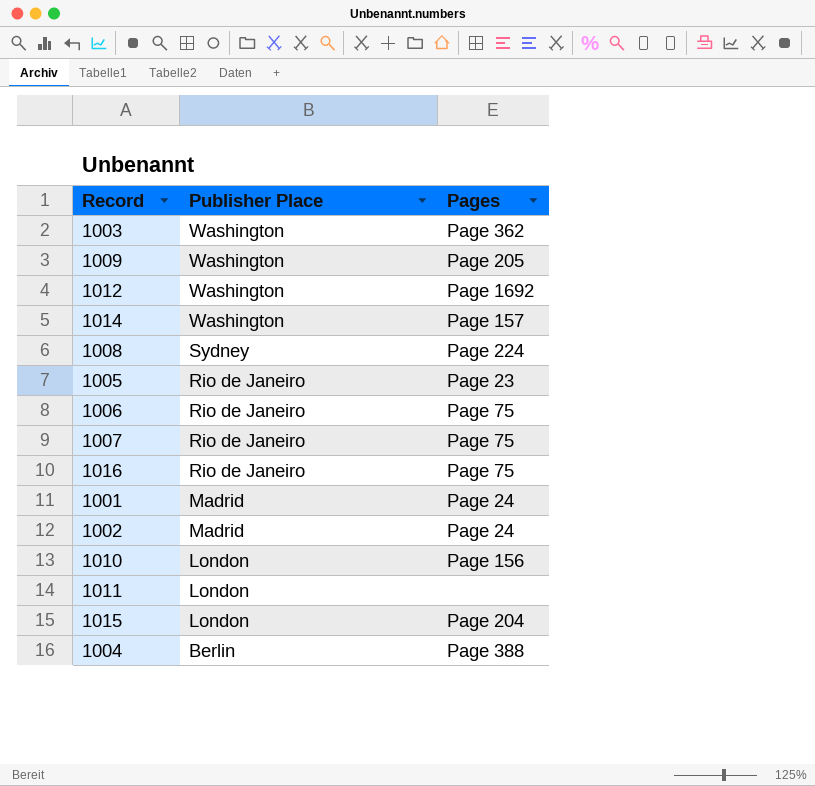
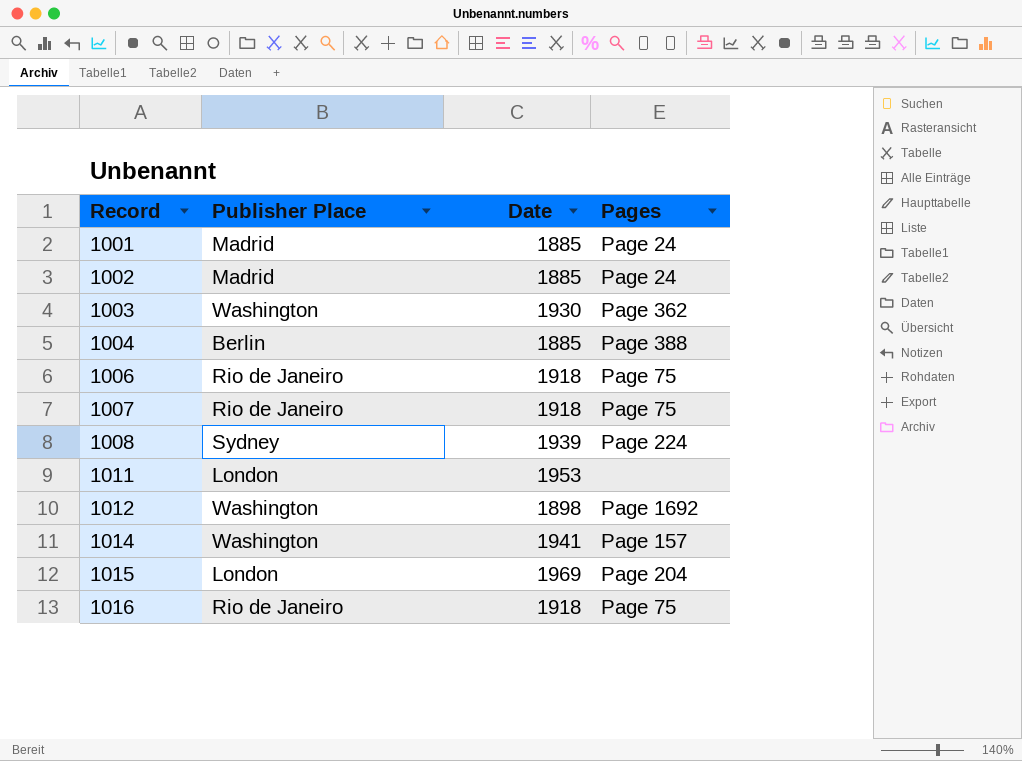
row order: Publisher Place descending -> Record ascending
column Date | position: none -> 3
row 1009: Washington | Page 205 -> none
row 1005: Rio de Janeiro | Page 23 -> none
row 1010: London | Page 156 -> none

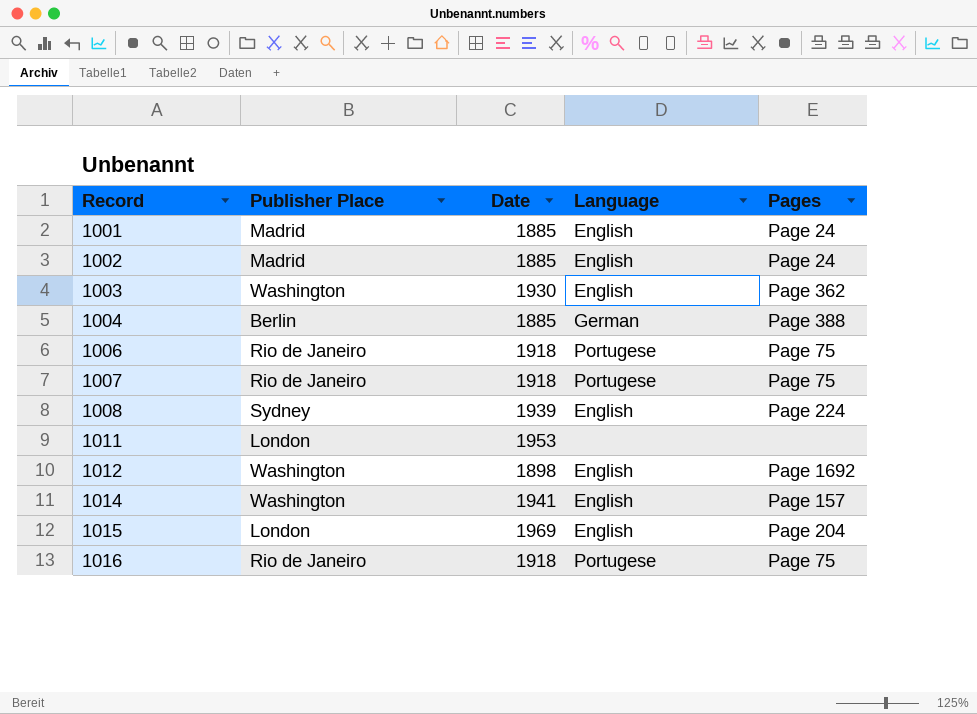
column Language | position: none -> 4

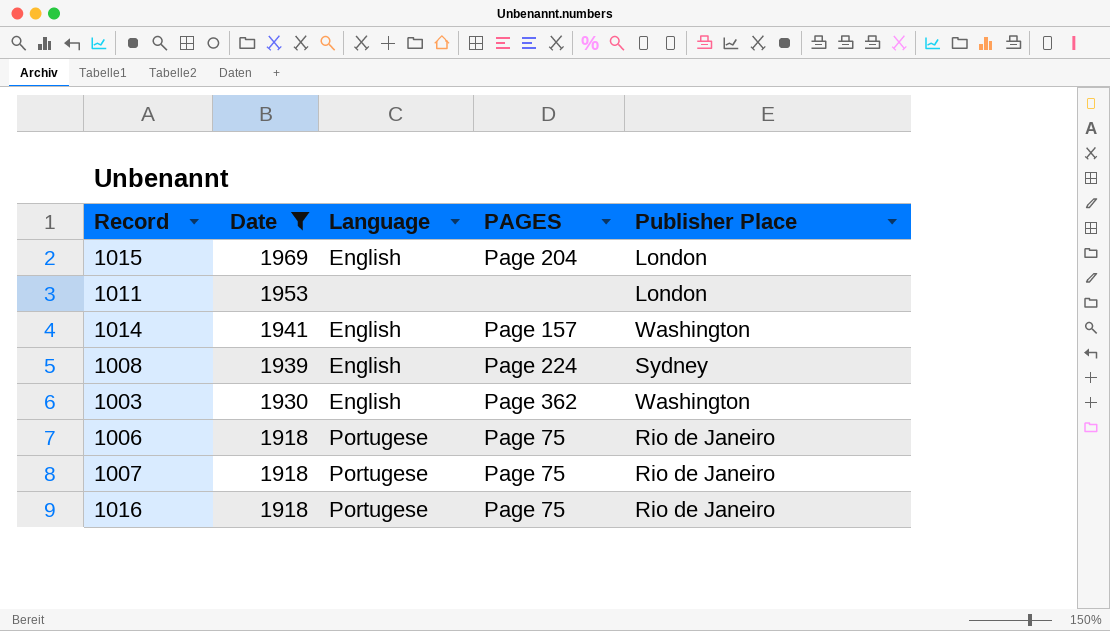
filter: none -> Date >= 1918
row order: Record ascending -> Date descending
column name: Pages -> PAGES
column Publisher Place | position: 2 -> 5

